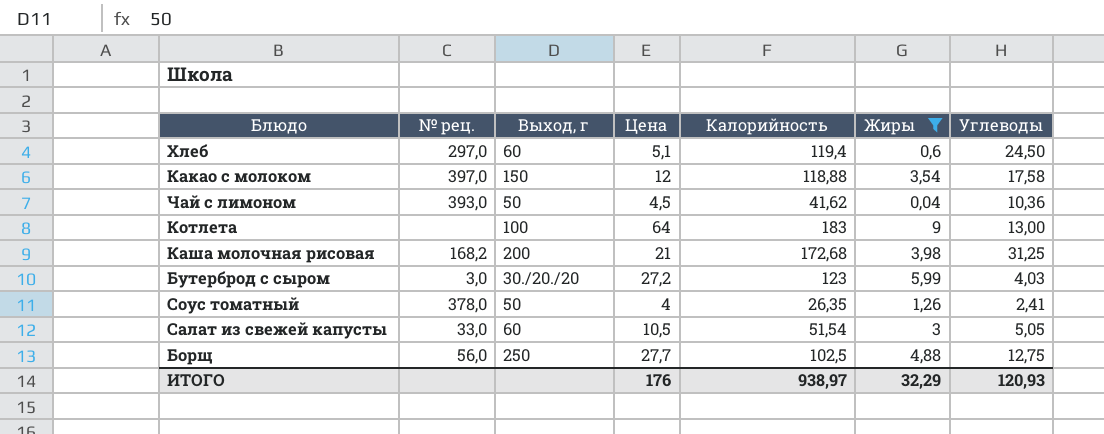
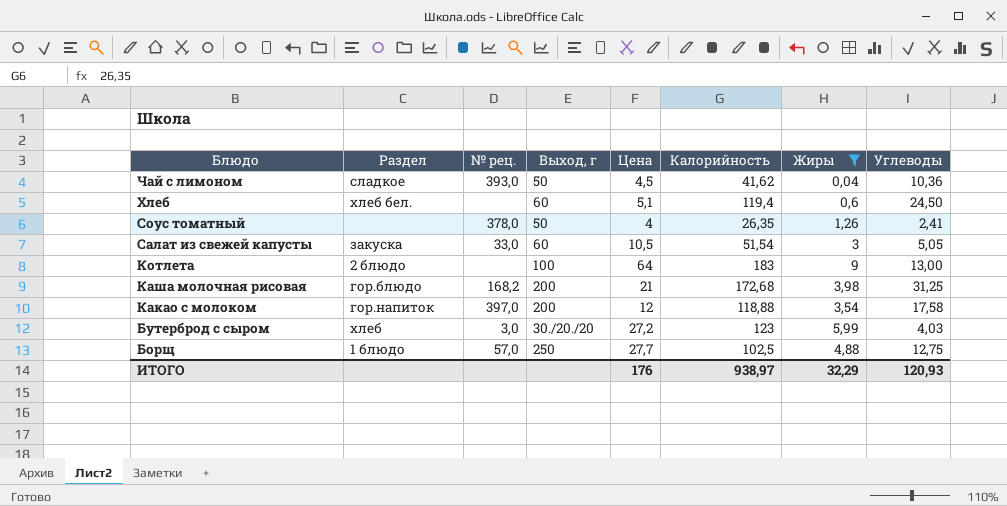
row order: none -> Блюдо descending
column Раздел | position: none -> 2
Хлеб | № рец.: 297,0 -> none
Какао с молоком | Выход, г: 150 -> 200
Борщ | № рец.: 56,0 -> 57,0

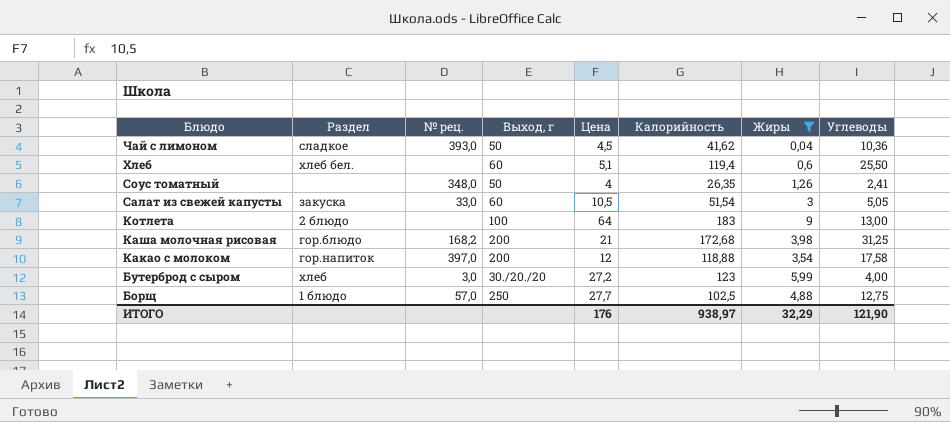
Хлеб | Углеводы: 24,50 -> 25,50
Соус томатный | № рец.: 378,0 -> 348,0
Бутерброд с сыром | Углеводы: 4,03 -> 4,00
ИТОГО | Углеводы: 120,93 -> 121,90

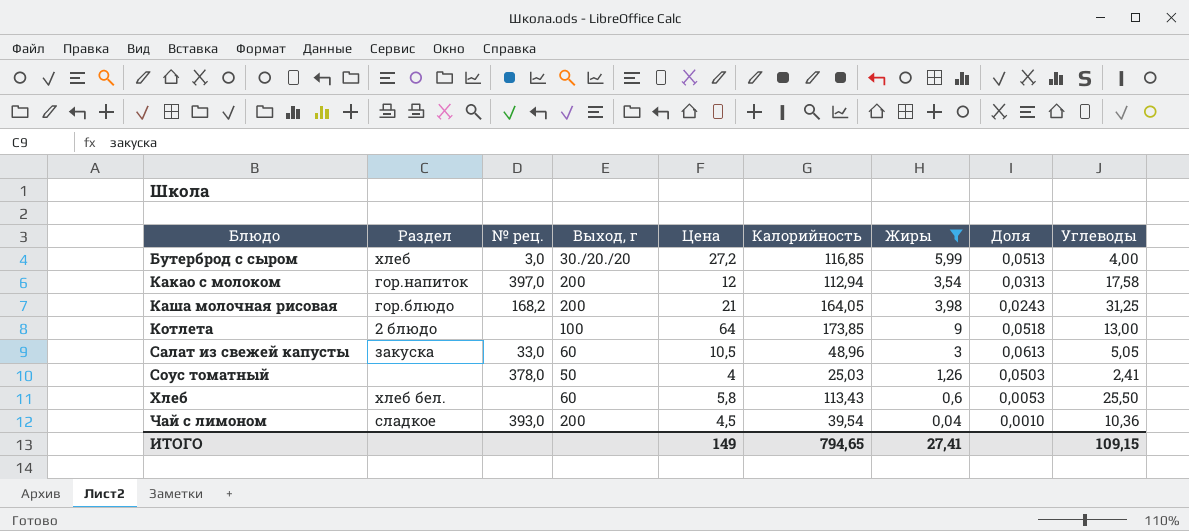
row order: Блюдо descending -> Блюдо ascending
column Доля | formula: none -> [Жиры] / [Калорийность]
row Борщ: 1 блюдо | 57,0 | 250 | 27,7 | 102,5 | 4,88 | 12,75 -> none
Бутерброд с сыром | Калорийность: 123 -> 116,85
Какао с молоком | Калорийность: 118,88 -> 112,94
Каша молочная рисовая | Калорийность: 172,68 -> 164,05
Котлета | Калорийность: 183 -> 173,85
Салат из свежей капусты | Калорийность: 51,54 -> 48,96
Соус томатный | № рец.: 348,0 -> 378,0
Соус томатный | Калорийность: 26,35 -> 25,03
Хлеб | Цена: 5,1 -> 5,8
Хлеб | Калорийность: 119,4 -> 113,43
Чай с лимоном | Выход, г: 50 -> 200
Чай с лимоном | Калорийность: 41,62 -> 39,54
ИТОГО | Цена: 176 -> 149
ИТОГО | Калорийность: 938,97 -> 794,65
ИТОГО | Жиры: 32,29 -> 27,41
ИТОГО | Углеводы: 121,90 -> 109,15

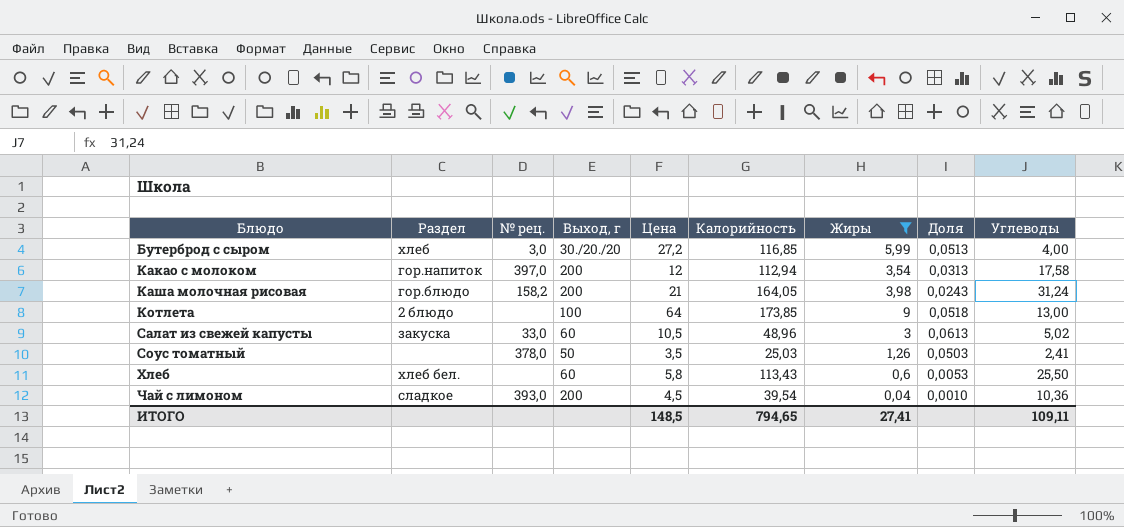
Каша молочная рисовая | № рец.: 168,2 -> 158,2
Каша молочная рисовая | Углеводы: 31,25 -> 31,24
Салат из свежей капусты | Углеводы: 5,05 -> 5,02
Соус томатный | Цена: 4 -> 3,5
ИТОГО | Цена: 149 -> 148,5
ИТОГО | Углеводы: 109,15 -> 109,11

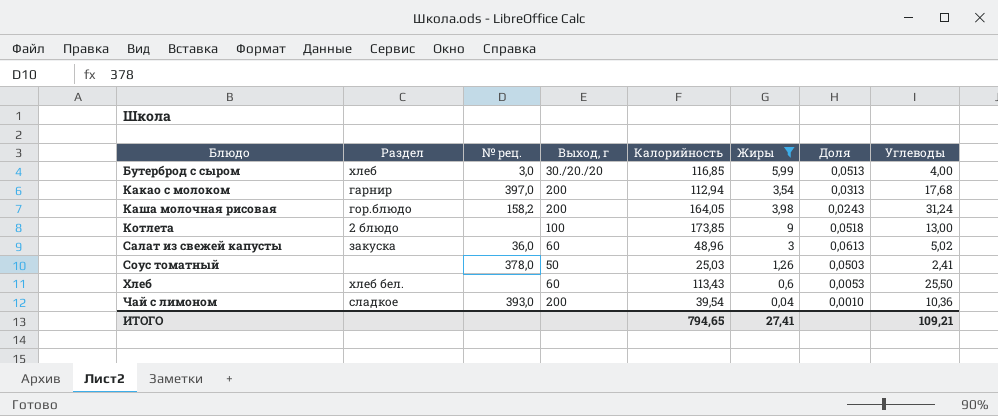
column Цена | position: 5 -> none
Какао с молоком | Раздел: гор.напиток -> гарнир
Какао с молоком | Углеводы: 17,58 -> 17,68
Салат из свежей капусты | № рец.: 33,0 -> 36,0
ИТОГО | Углеводы: 109,11 -> 109,21

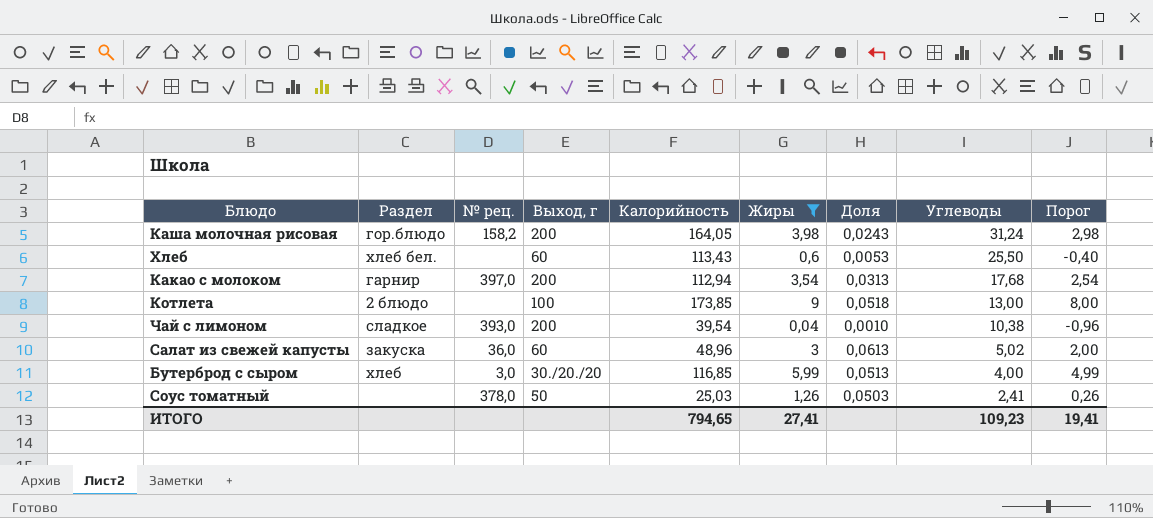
row order: Блюдо ascending -> Углеводы descending
column Порог | formula: none -> [Жиры] - 1
Чай с лимоном | Углеводы: 10,36 -> 10,38
ИТОГО | Углеводы: 109,21 -> 109,23

